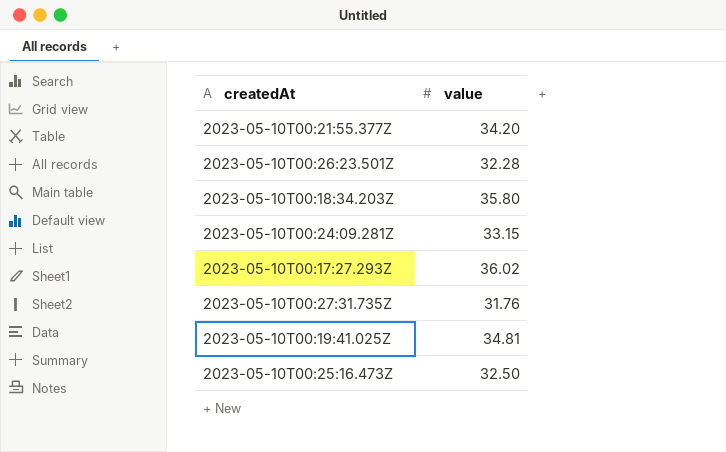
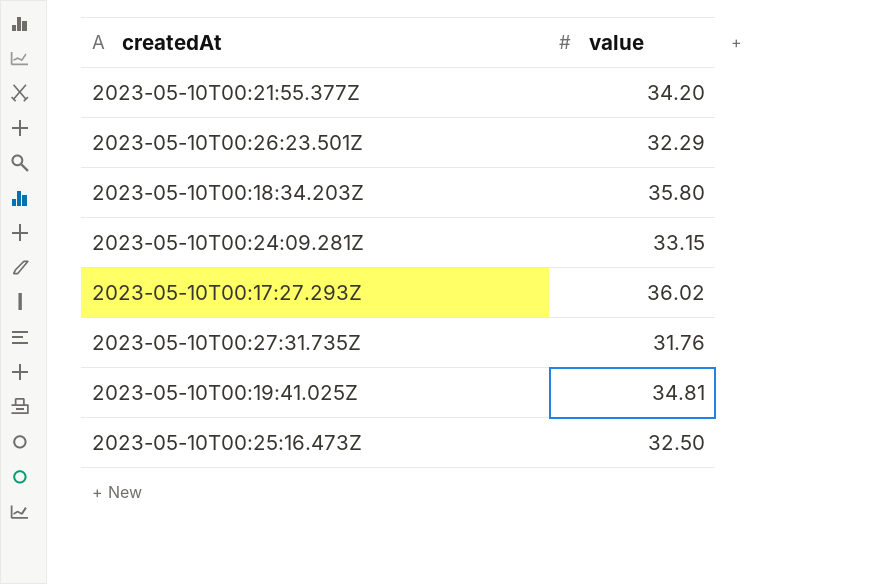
2023-05-10T00:26:23.501Z | value: 32.28 -> 32.29

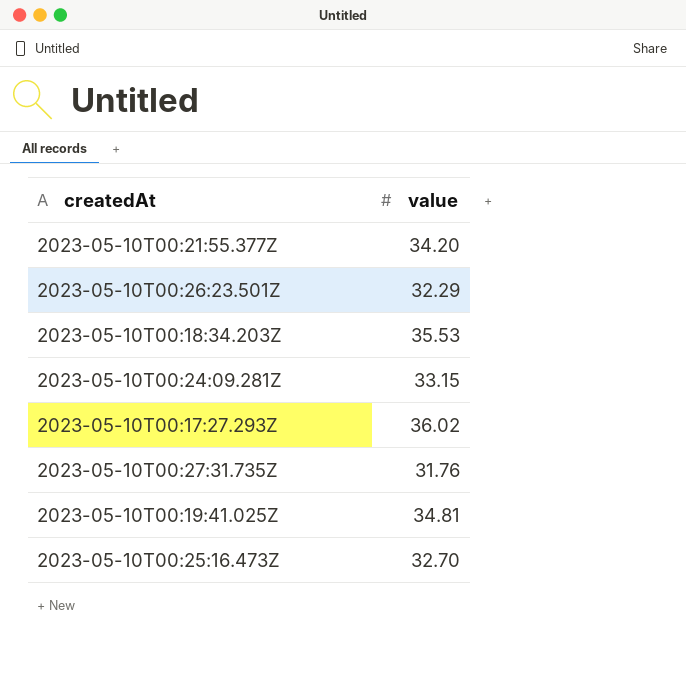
2023-05-10T00:18:34.203Z | value: 35.80 -> 35.53
2023-05-10T00:25:16.473Z | value: 32.50 -> 32.70

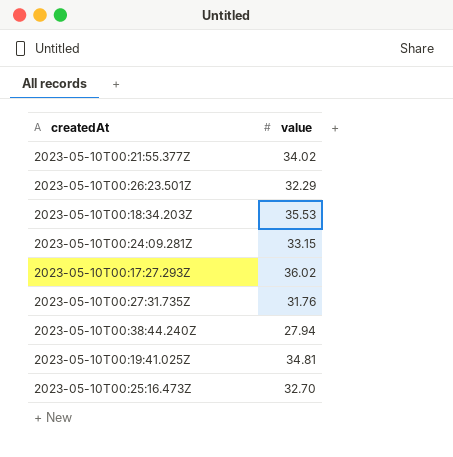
2023-05-10T00:21:55.377Z | value: 34.20 -> 34.02
row 2023-05-10T00:38:44.240Z: none -> 27.94

